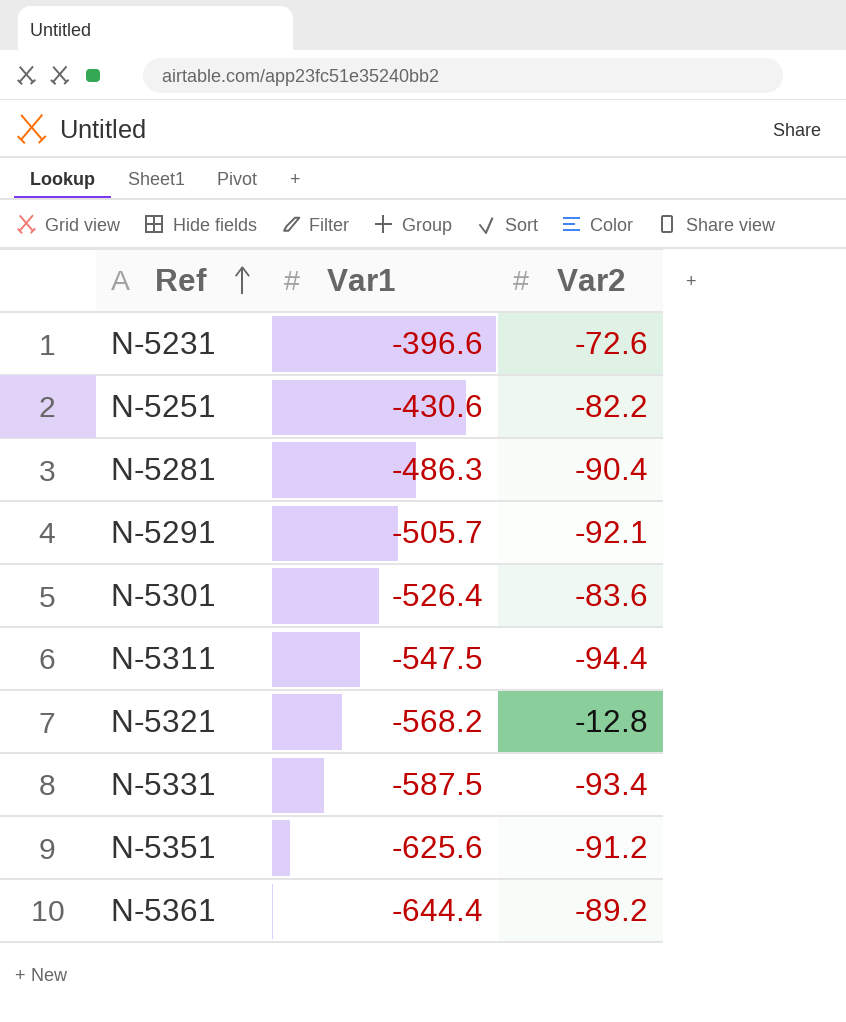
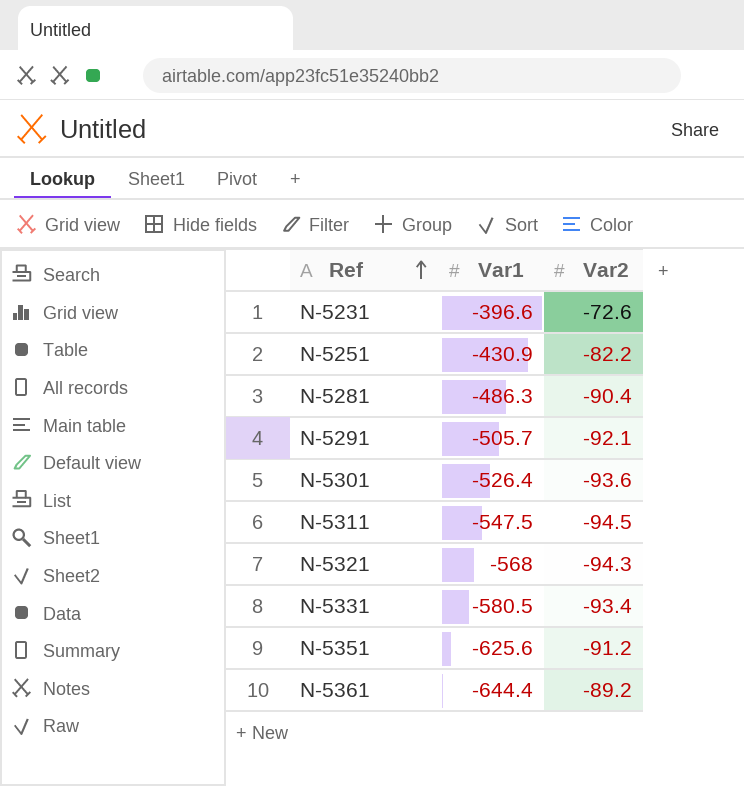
N-5251 | Var1: -430.6 -> -430.9
N-5301 | Var2: -83.6 -> -93.6
N-5311 | Var2: -94.4 -> -94.5
N-5321 | Var1: -568.2 -> -568
N-5321 | Var2: -12.8 -> -94.3
N-5331 | Var1: -587.5 -> -580.5

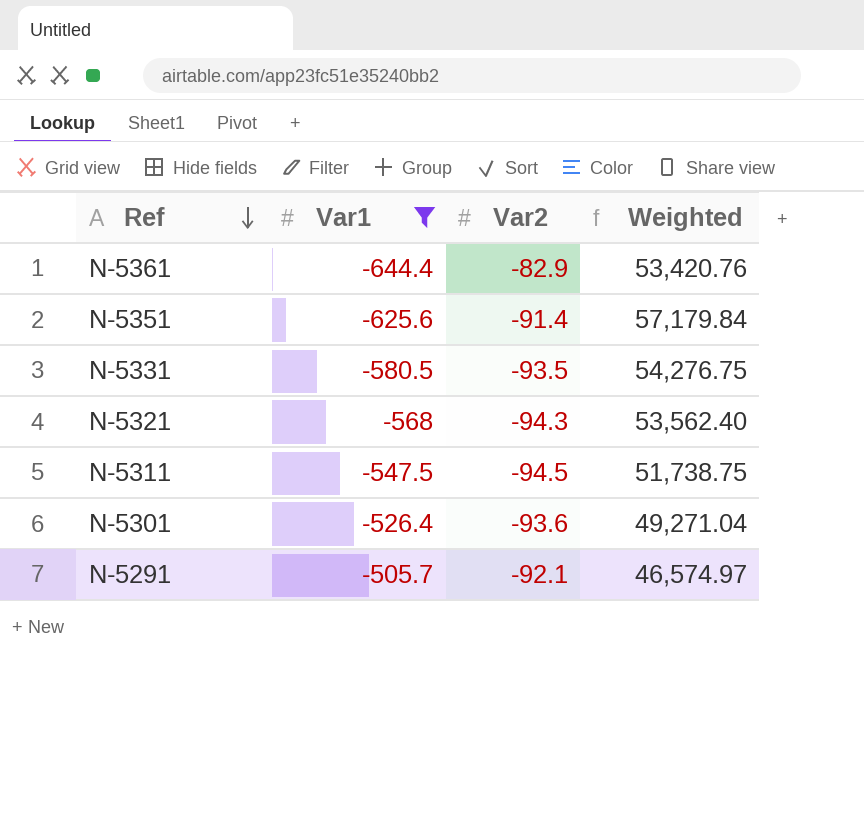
filter: none -> Var1 <= -505.7
row order: Ref ascending -> Ref descending
column Weighted | formula: none -> [Var1] * [Var2]
N-5361 | Var2: -89.2 -> -82.9
N-5351 | Var2: -91.2 -> -91.4
N-5331 | Var2: -93.4 -> -93.5

